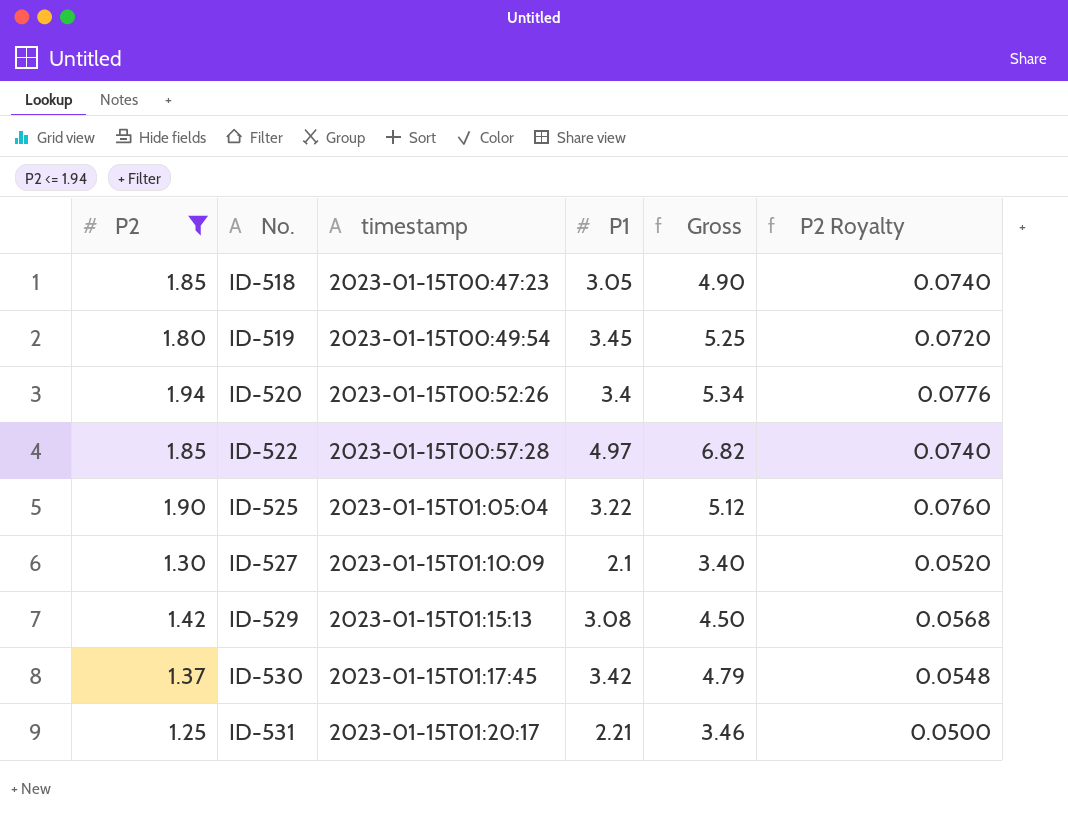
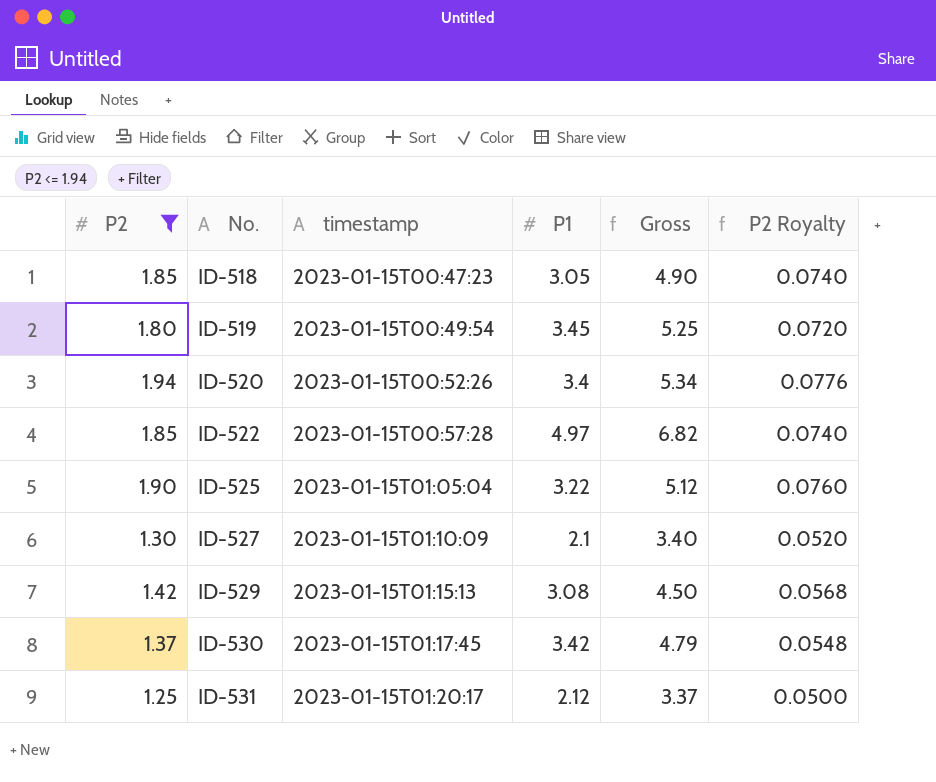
ID-531 | P1: 2.21 -> 2.12
ID-531 | Gross: 3.46 -> 3.37

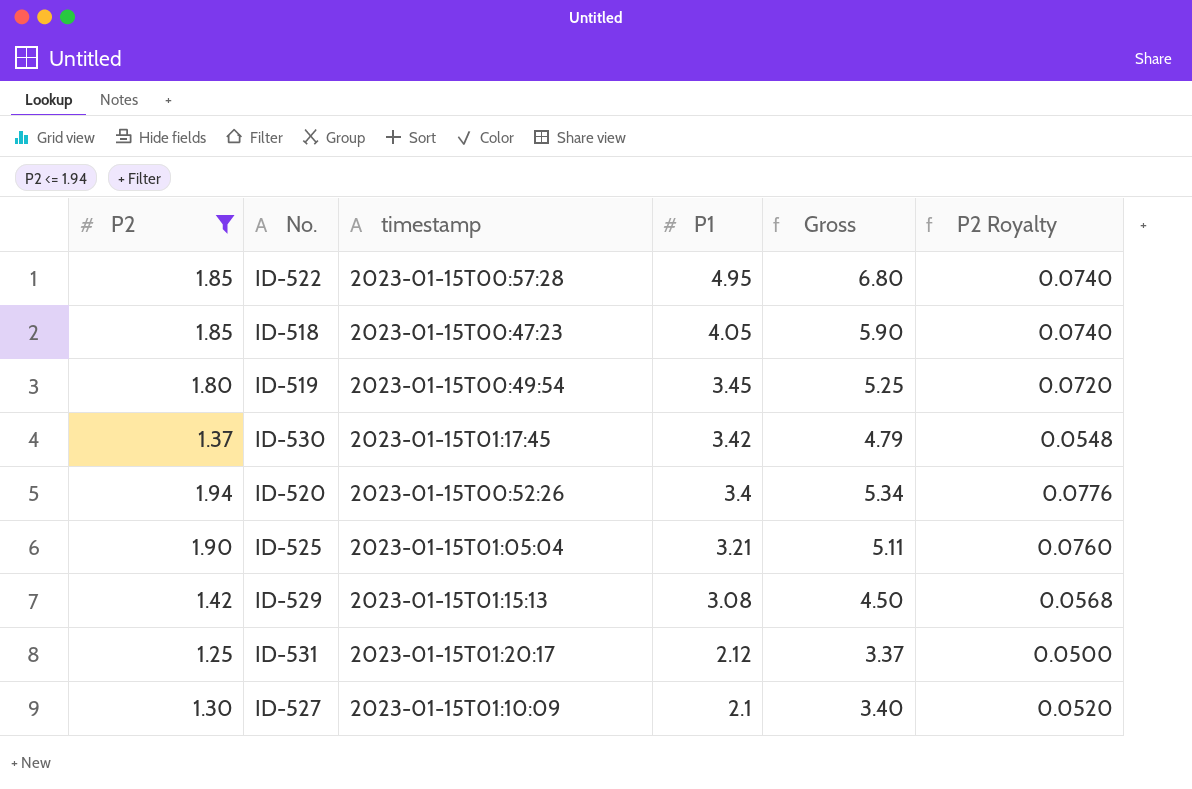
row order: No. ascending -> P1 descending
ID-522 | P1: 4.97 -> 4.95
ID-522 | Gross: 6.82 -> 6.80
ID-518 | P1: 3.05 -> 4.05
ID-518 | Gross: 4.90 -> 5.90
ID-525 | P1: 3.22 -> 3.21
ID-525 | Gross: 5.12 -> 5.11

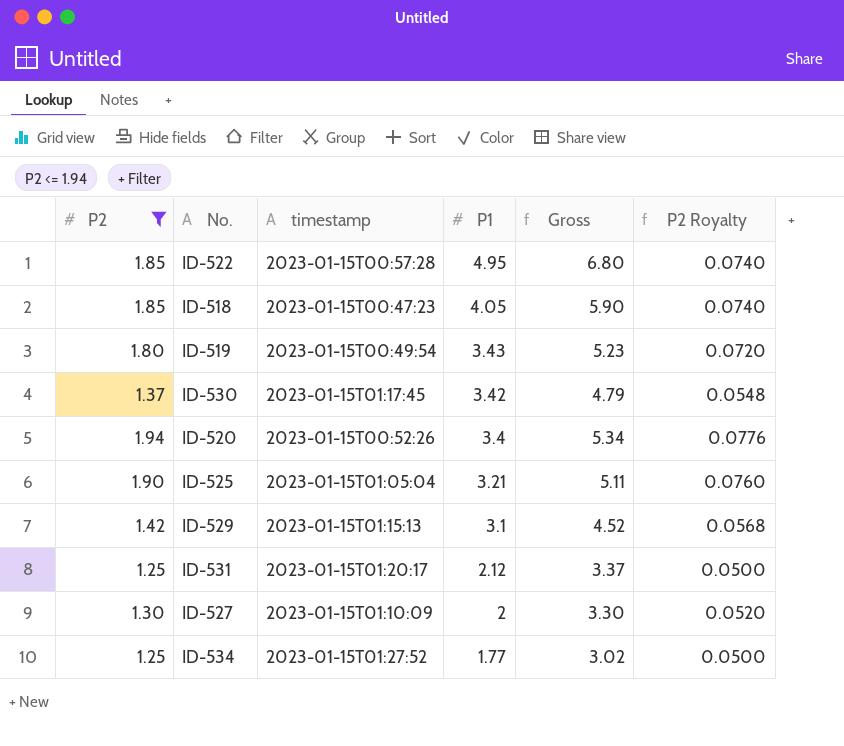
ID-519 | P1: 3.45 -> 3.43
ID-519 | Gross: 5.25 -> 5.23
ID-529 | P1: 3.08 -> 3.1
ID-529 | Gross: 4.50 -> 4.52
ID-527 | P1: 2.1 -> 2
ID-527 | Gross: 3.40 -> 3.30
row ID-534: none -> 1.25 | 2023-01-15T01:27:52 | 1.77 | 3.02 | 0.0500

